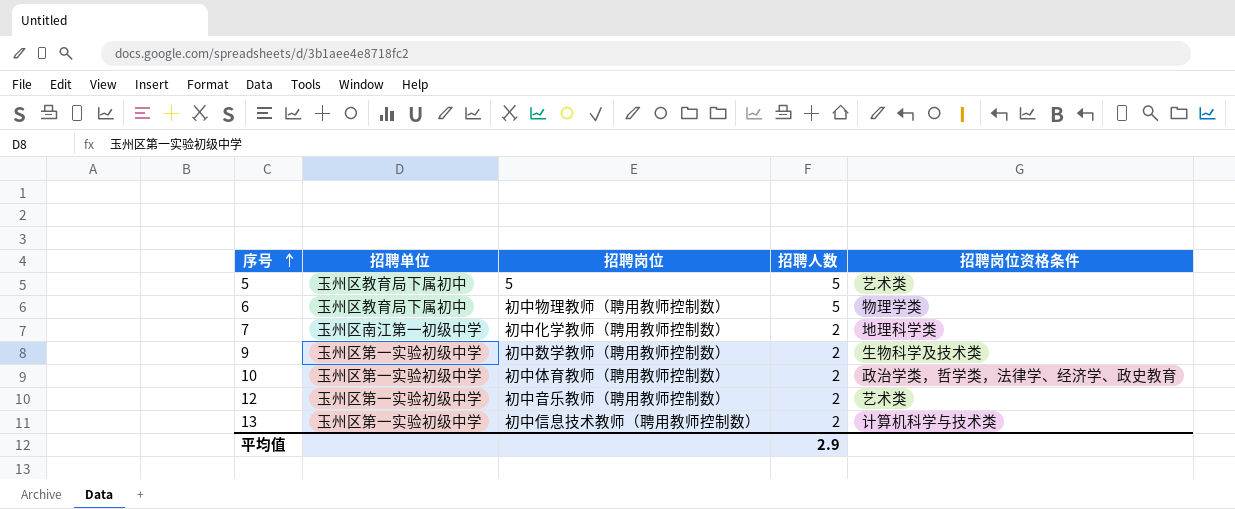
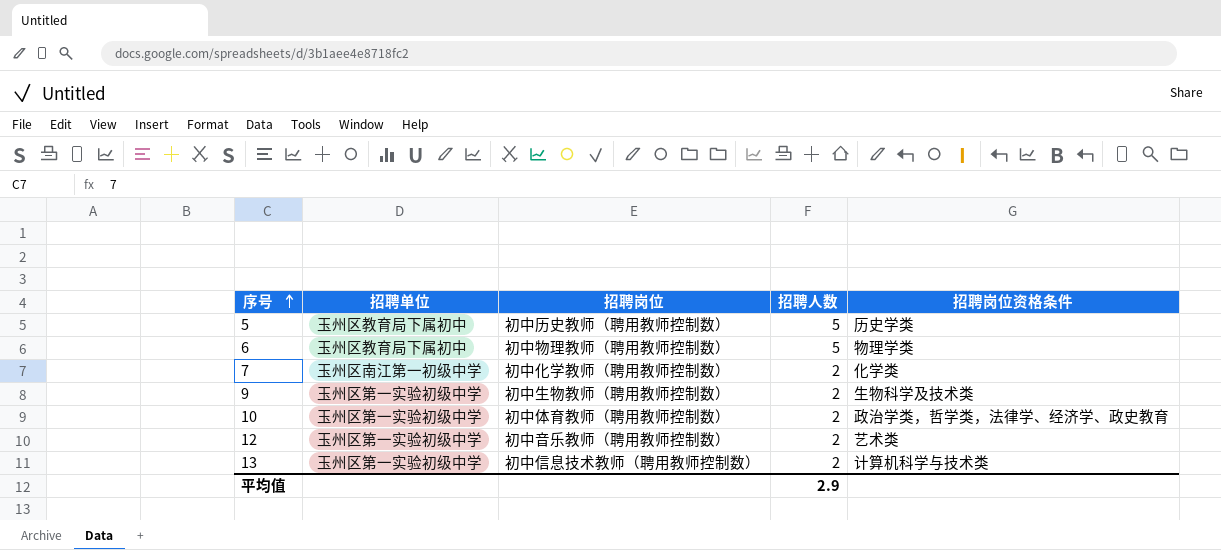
5 | 招聘岗位: 5 -> 初中历史教师（聘用教师控制数）
5 | 招聘岗位资格条件: 艺术类 -> 历史学类
7 | 招聘岗位资格条件: 地理科学类 -> 化学类
9 | 招聘岗位: 初中数学教师（聘用教师控制数） -> 初中生物教师（聘用教师控制数）

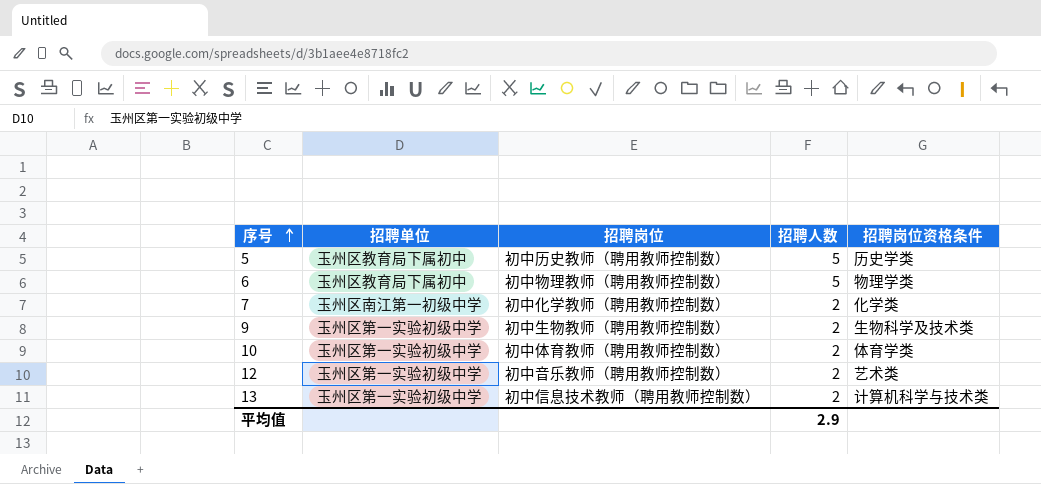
10 | 招聘岗位资格条件: 政治学类，哲学类，法律学、经济学、政史教育 -> 体育学类

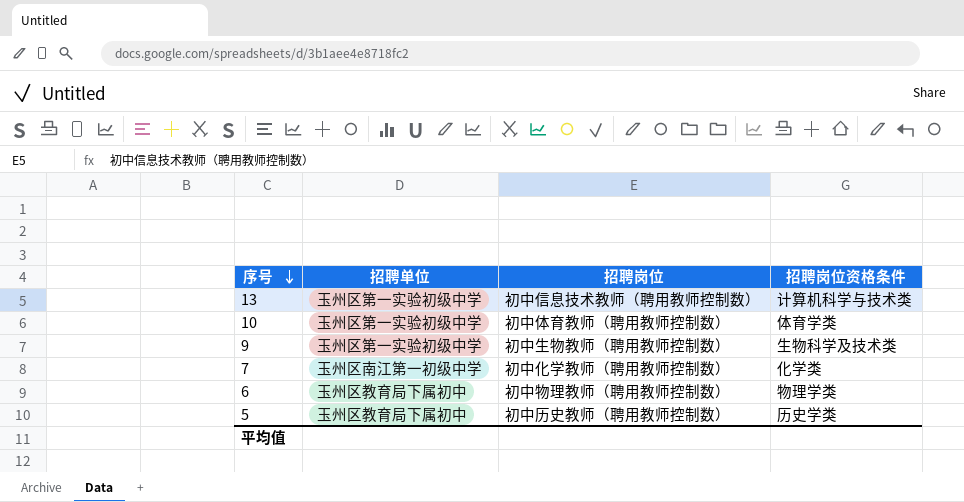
row order: 序号 ascending -> 序号 descending
column 招聘人数 | position: 4 -> none
row 12: 玉州区第一实验初级中学 | 初中音乐教师（聘用教师控制数） | 2 | 艺术类 -> none

